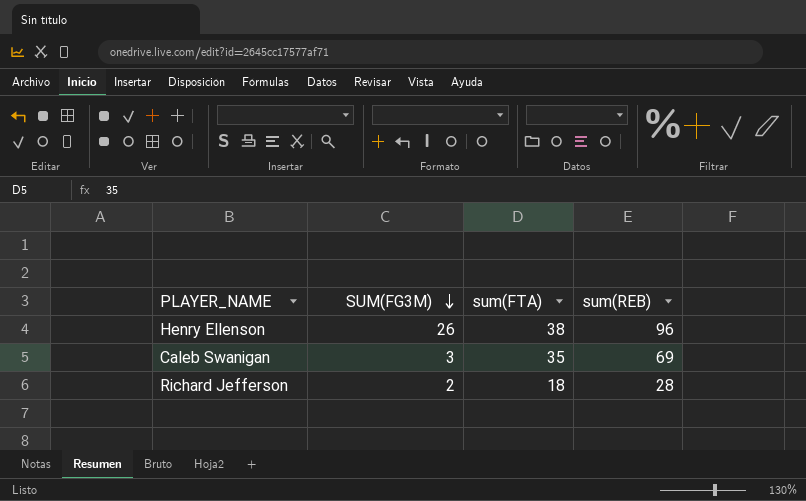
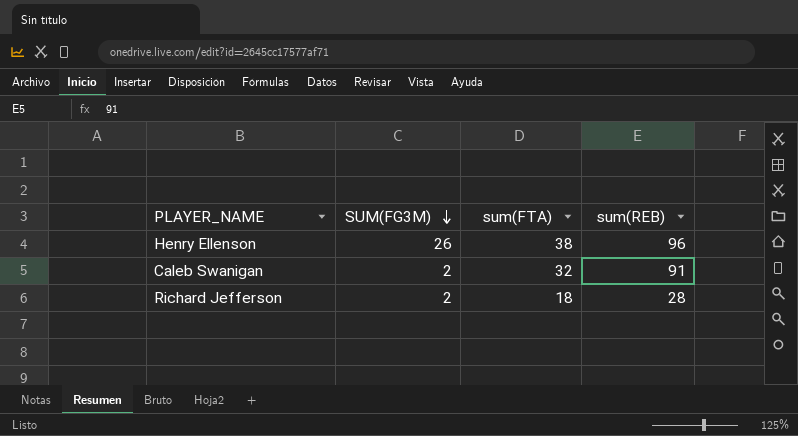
Caleb Swanigan | SUM(FG3M): 3 -> 2
Caleb Swanigan | sum(FTA): 35 -> 32
Caleb Swanigan | sum(REB): 69 -> 91

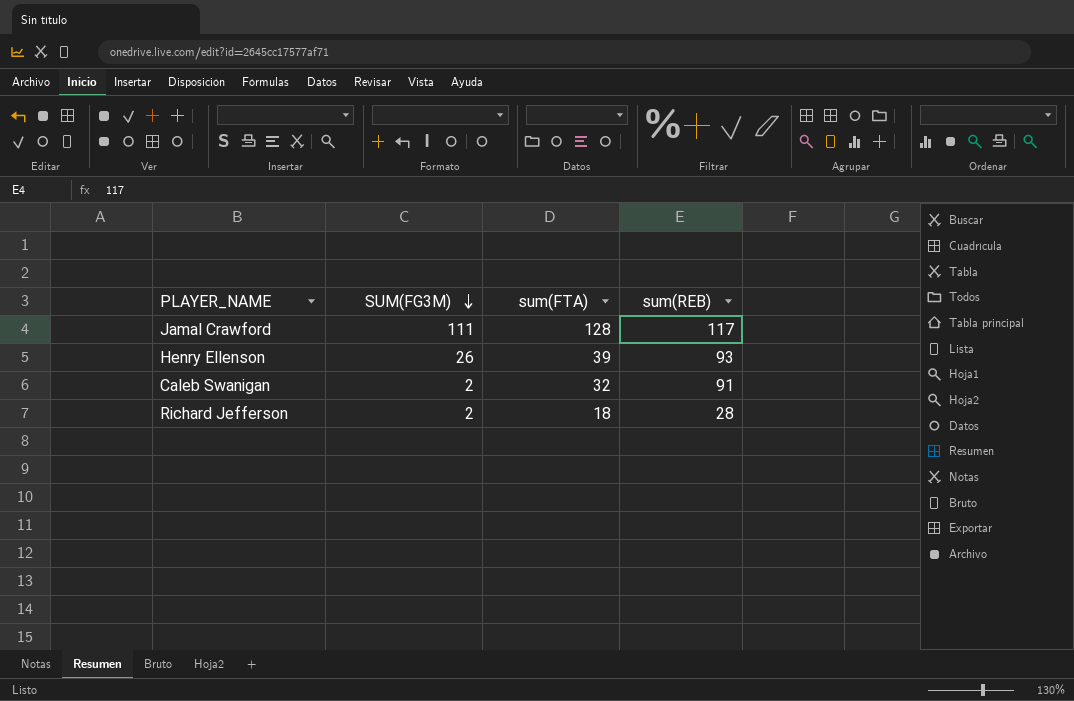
row Jamal Crawford: none -> 111 | 128 | 117
Henry Ellenson | sum(FTA): 38 -> 39
Henry Ellenson | sum(REB): 96 -> 93

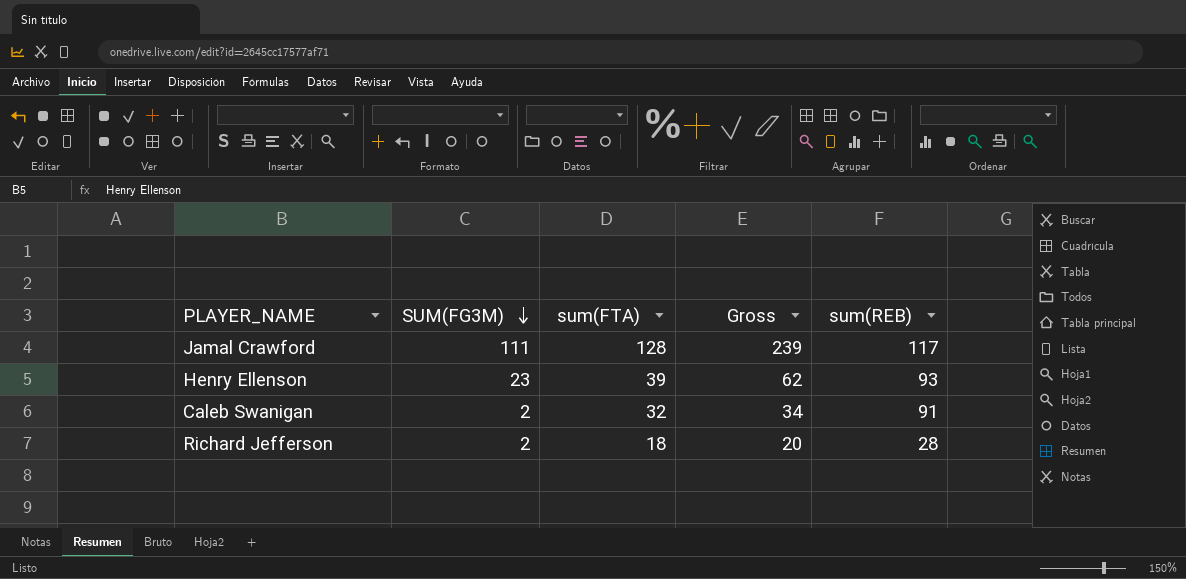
column Gross | formula: none -> [SUM(FG3M)] + [sum(FTA)]
Henry Ellenson | SUM(FG3M): 26 -> 23

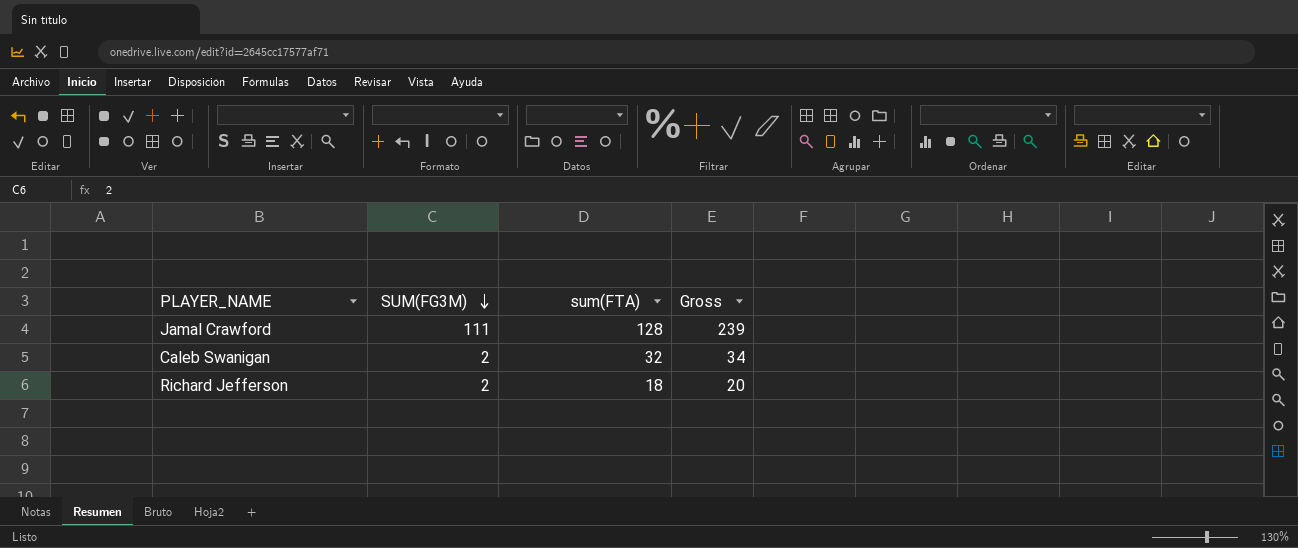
column sum(REB) | position: 5 -> none
row Henry Ellenson: 23 | 39 | 62 | 93 -> none

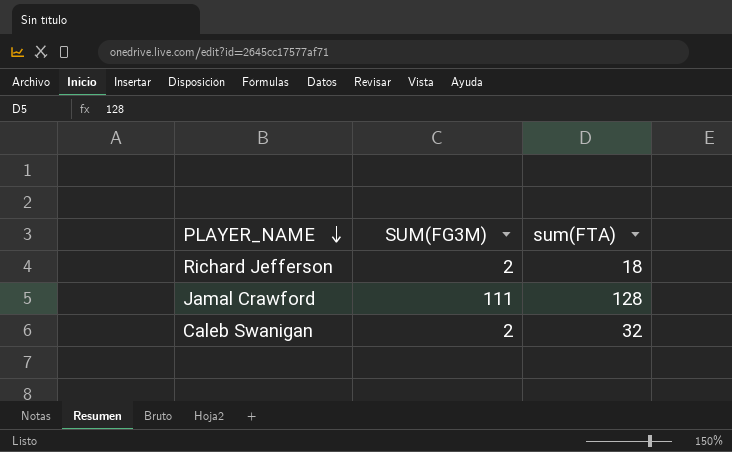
row order: SUM(FG3M) descending -> PLAYER_NAME descending
column Gross | formula: [SUM(FG3M)] + [sum(FTA)] -> none

